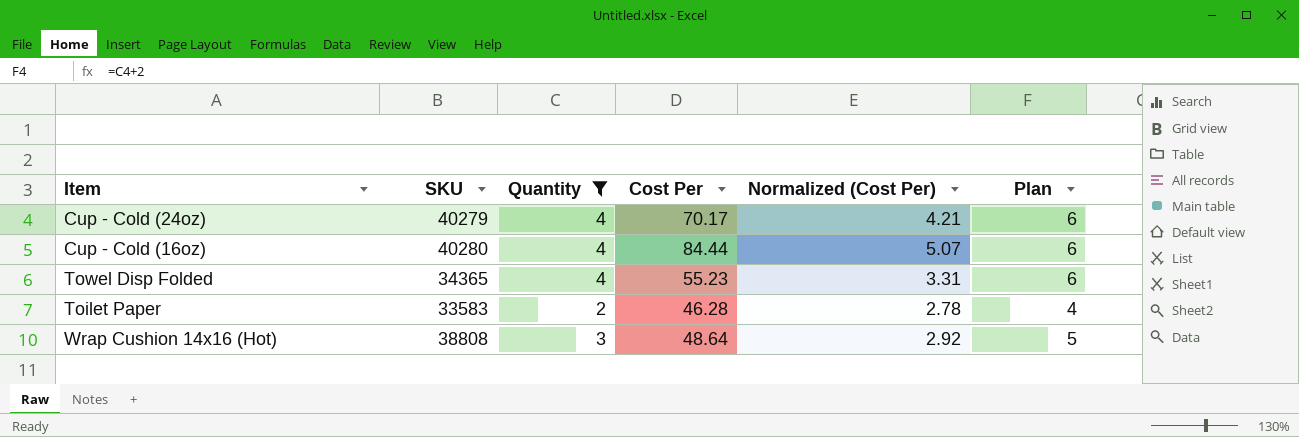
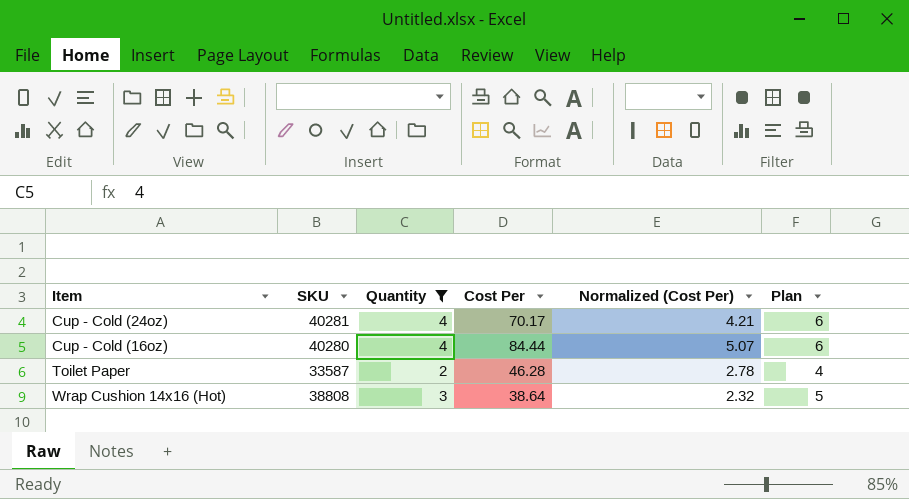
row Towel Disp Folded: 34365 | 4 | 55.23 | 3.31 | 6 -> none
Cup - Cold (24oz) | SKU: 40279 -> 40281
Toilet Paper | SKU: 33583 -> 33587
Wrap Cushion 14x16 (Hot) | Cost Per: 48.64 -> 38.64
Wrap Cushion 14x16 (Hot) | Normalized (Cost Per): 2.92 -> 2.32

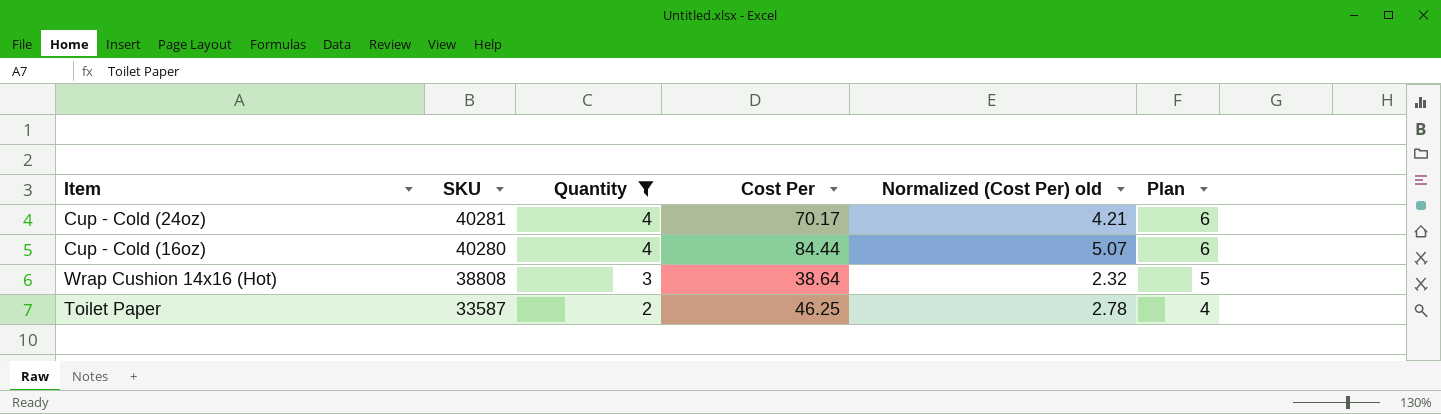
row order: none -> SKU descending
column name: Normalized (Cost Per) -> Normalized (Cost Per) old
Toilet Paper | Cost Per: 46.28 -> 46.25

